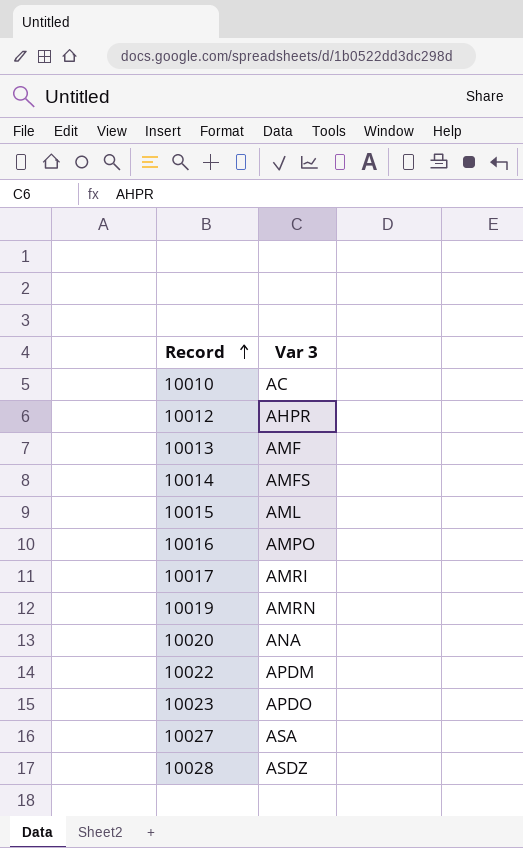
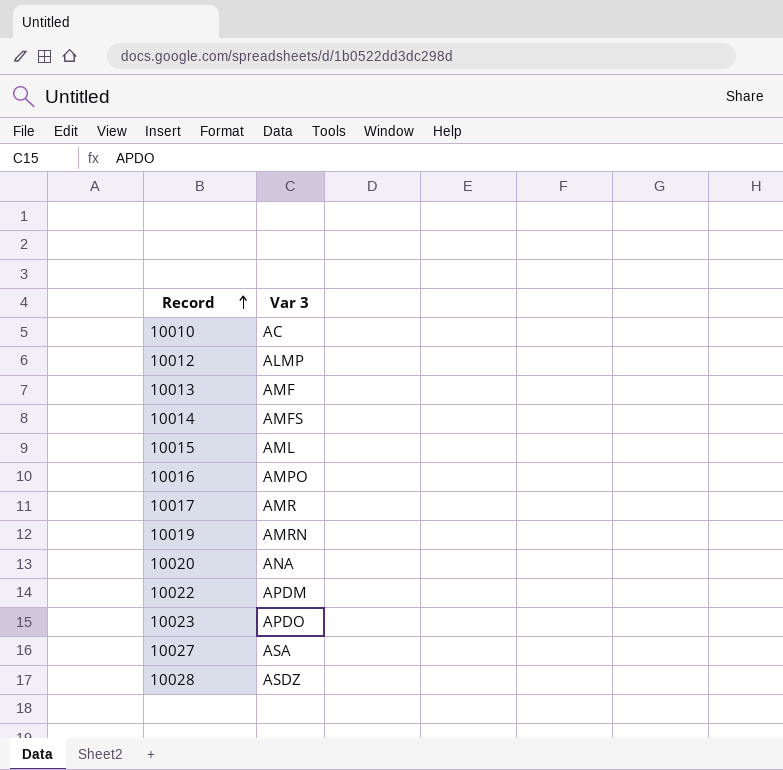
10012 | Var 3: AHPR -> ALMP
10017 | Var 3: AMRI -> AMR

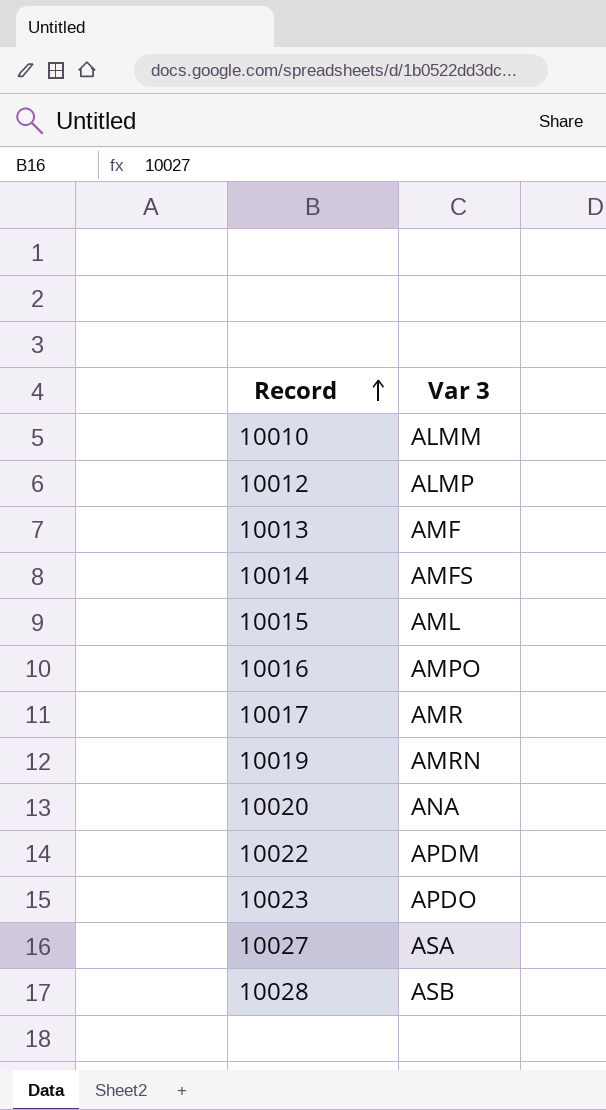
10010 | Var 3: AC -> ALMM
10028 | Var 3: ASDZ -> ASB

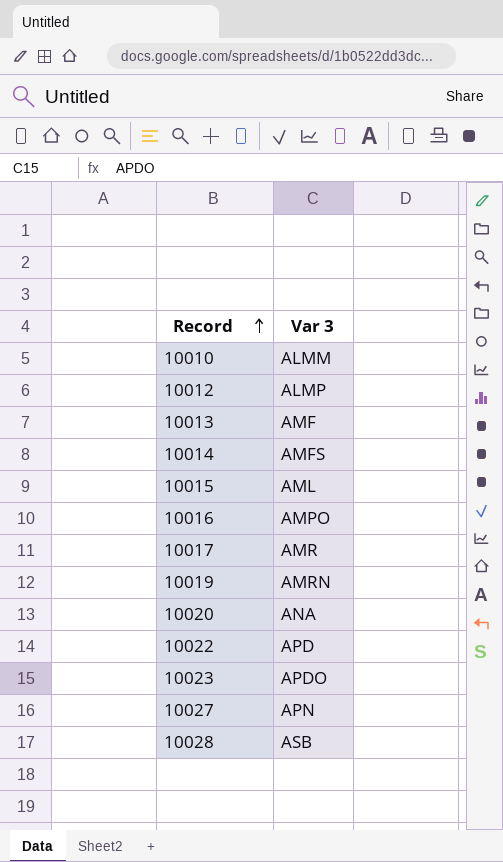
10022 | Var 3: APDM -> APD
10027 | Var 3: ASA -> APN

